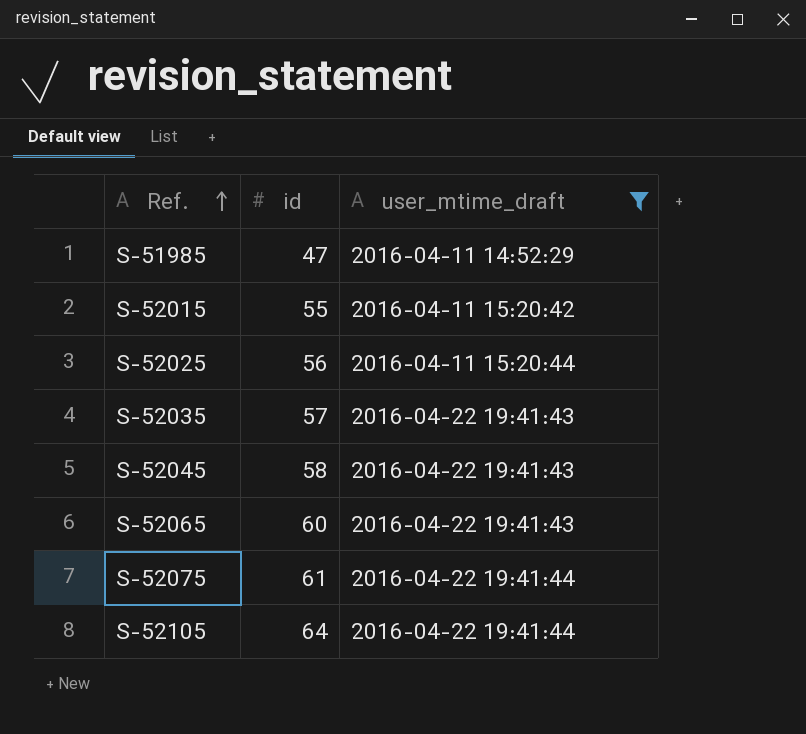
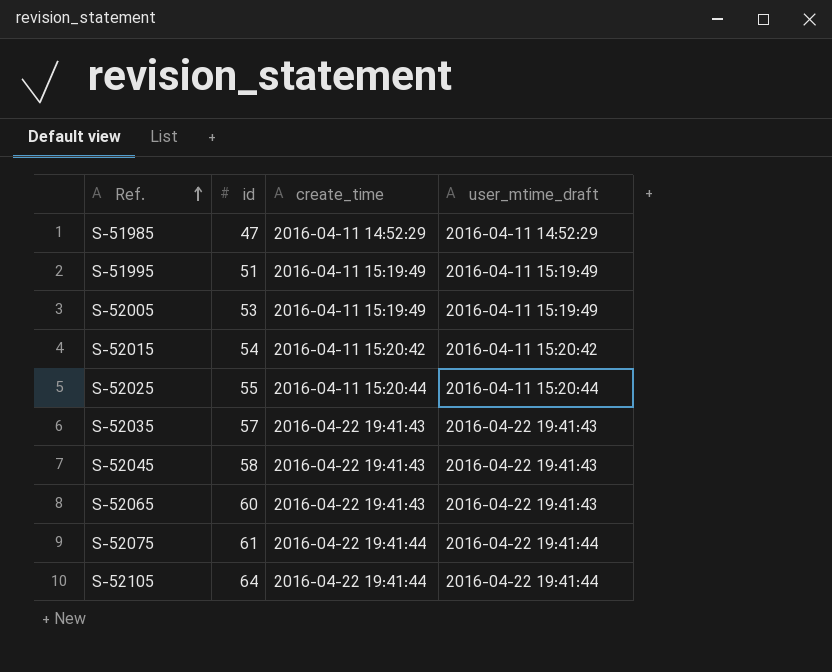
filter: user_mtime_draft != 2016-04-11 15:19:49 -> none
column create_time | position: none -> 3
S-52015 | id: 55 -> 54
S-52025 | id: 56 -> 55

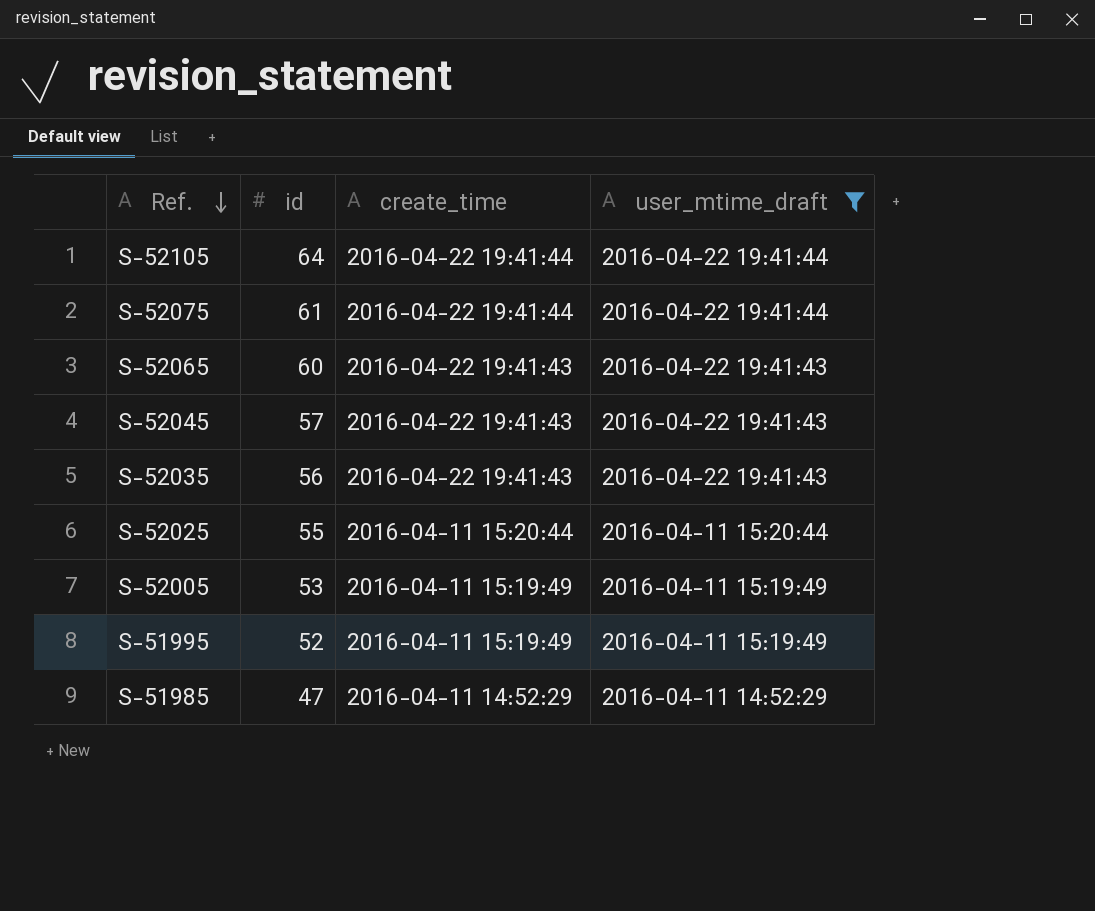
filter: none -> user_mtime_draft != 2016-04-11 15:20:42
row order: Ref. ascending -> Ref. descending
S-52045 | id: 58 -> 57
S-52035 | id: 57 -> 56
S-51995 | id: 51 -> 52

